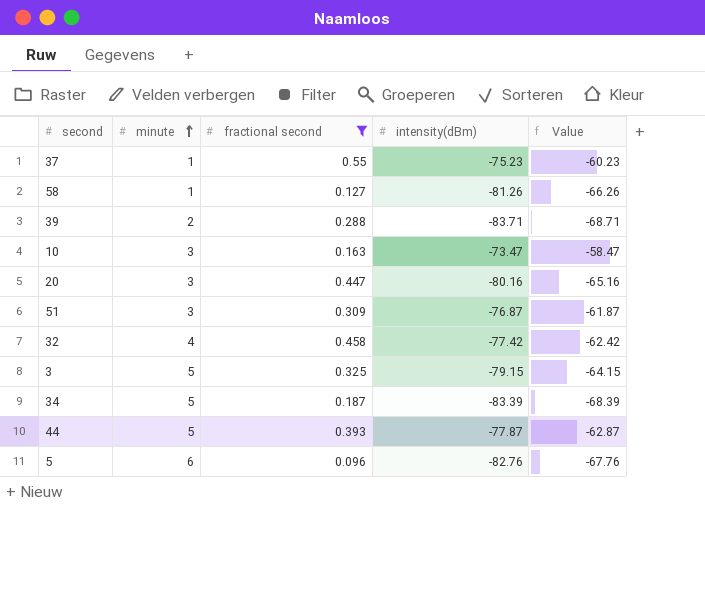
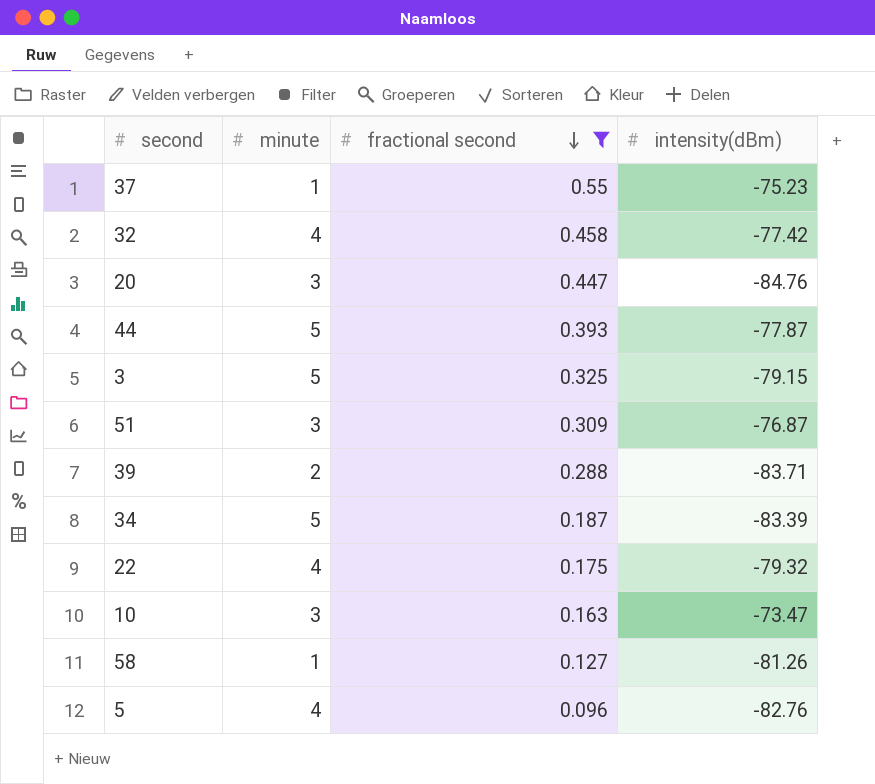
row order: minute ascending -> fractional second descending
column Value | formula: [intensity(dBm)] + 15 -> none
20 | intensity(dBm): -80.16 -> -84.76
row 22: none -> 4 | 0.175 | -79.32
5 | minute: 6 -> 4

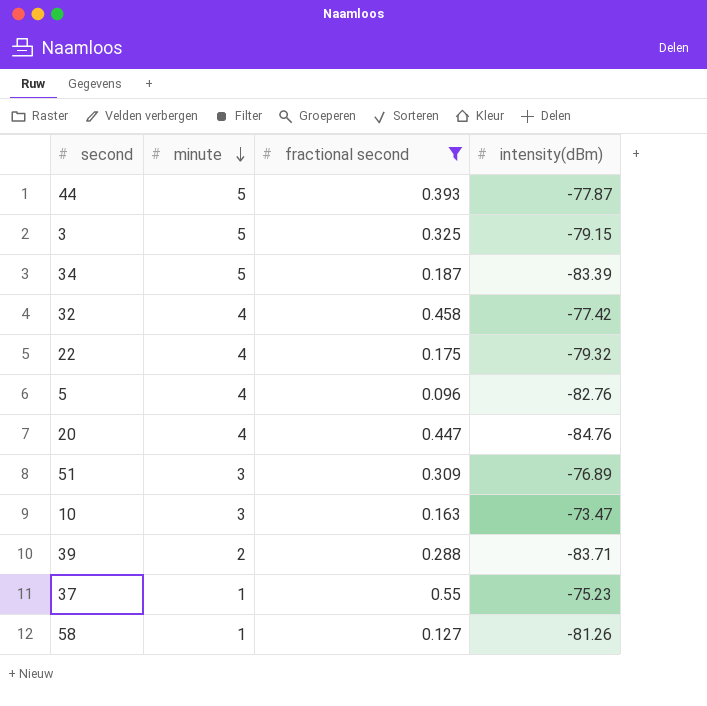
row order: fractional second descending -> minute descending
20 | minute: 3 -> 4
51 | intensity(dBm): -76.87 -> -76.89

